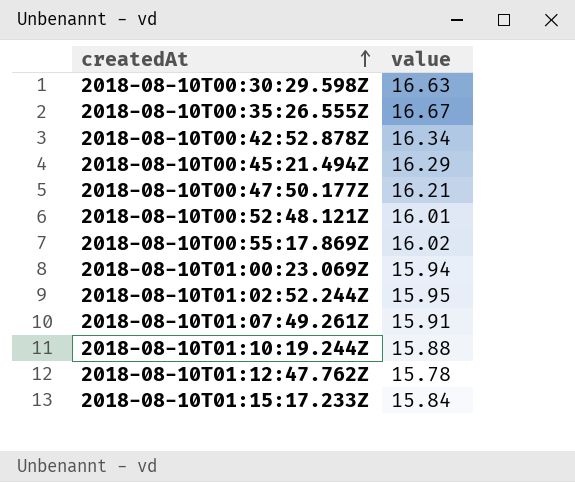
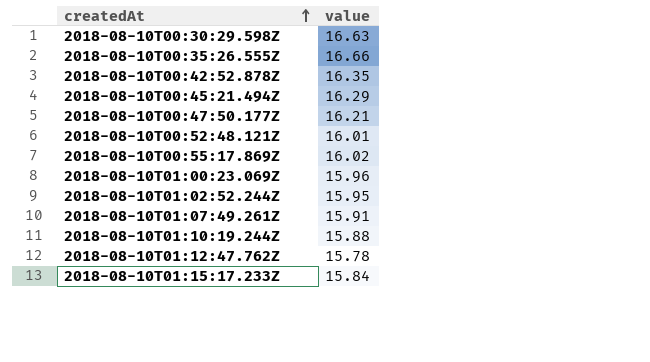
2018-08-10T00:35:26.555Z | value: 16.67 -> 16.66
2018-08-10T00:42:52.878Z | value: 16.34 -> 16.35
2018-08-10T01:00:23.069Z | value: 15.94 -> 15.96

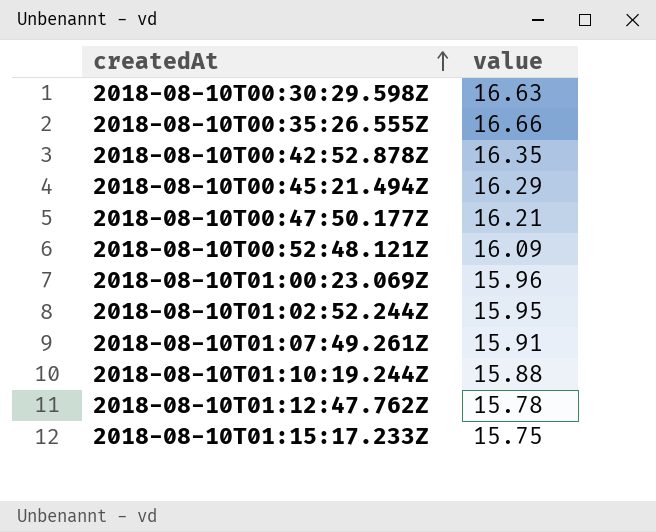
row 2018-08-10T00:55:17.869Z: 16.02 -> none
2018-08-10T00:52:48.121Z | value: 16.01 -> 16.09
2018-08-10T01:15:17.233Z | value: 15.84 -> 15.75

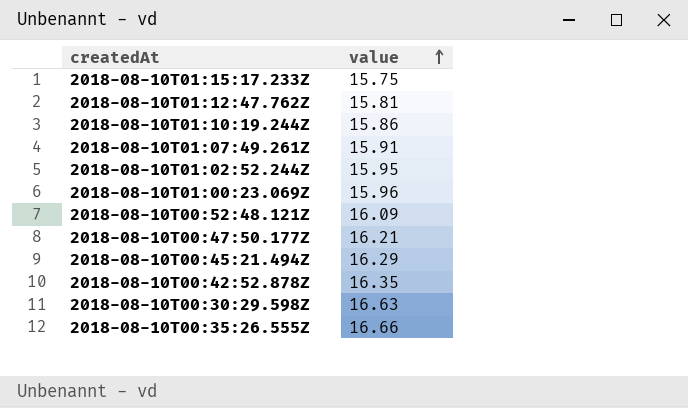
row order: createdAt ascending -> value ascending
2018-08-10T01:12:47.762Z | value: 15.78 -> 15.81
2018-08-10T01:10:19.244Z | value: 15.88 -> 15.86

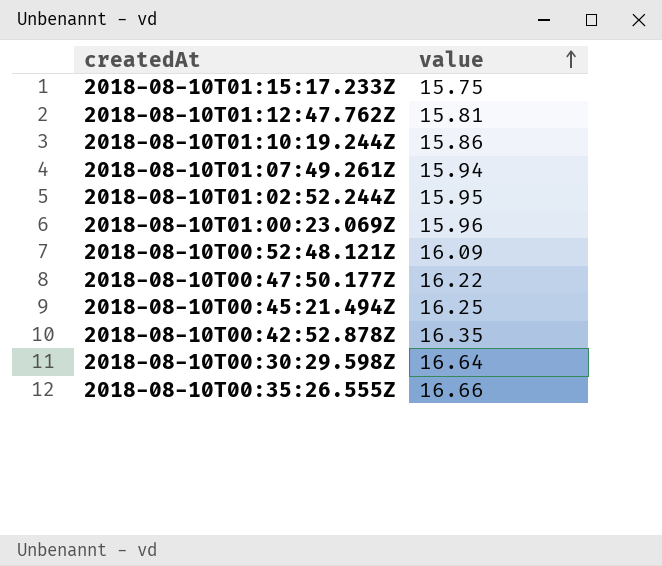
2018-08-10T01:07:49.261Z | value: 15.91 -> 15.94
2018-08-10T00:47:50.177Z | value: 16.21 -> 16.22
2018-08-10T00:45:21.494Z | value: 16.29 -> 16.25
2018-08-10T00:30:29.598Z | value: 16.63 -> 16.64

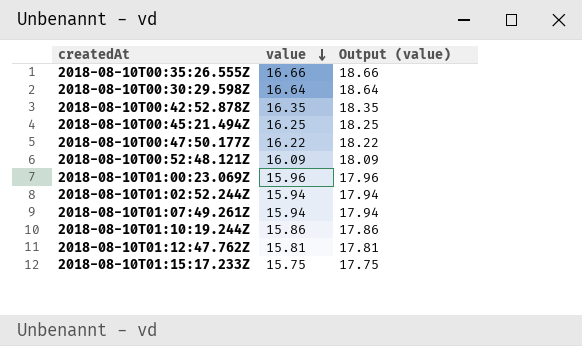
row order: value ascending -> value descending
column Output (value) | formula: none -> [value] + 2
2018-08-10T01:02:52.244Z | value: 15.95 -> 15.94

